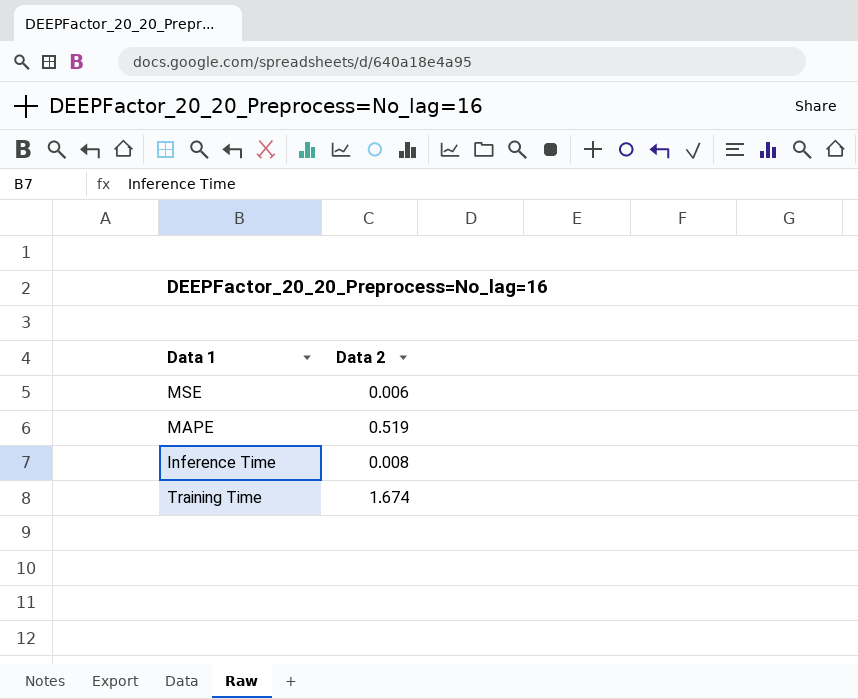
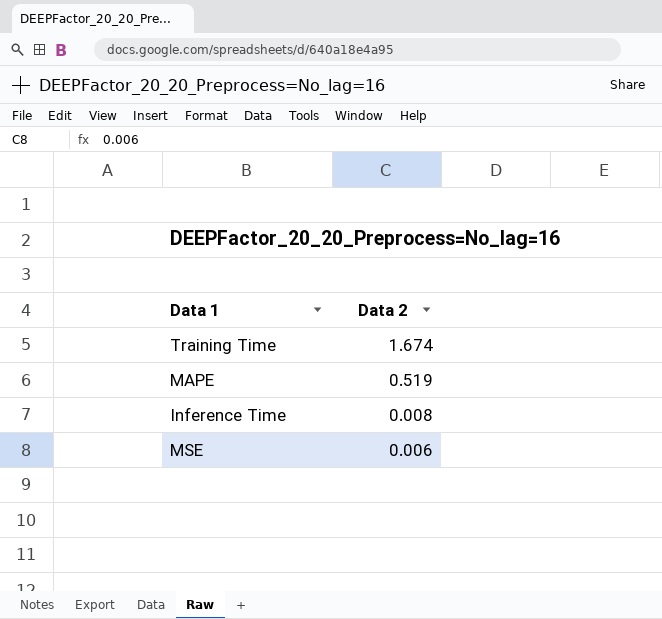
row order: none -> Data 2 descending

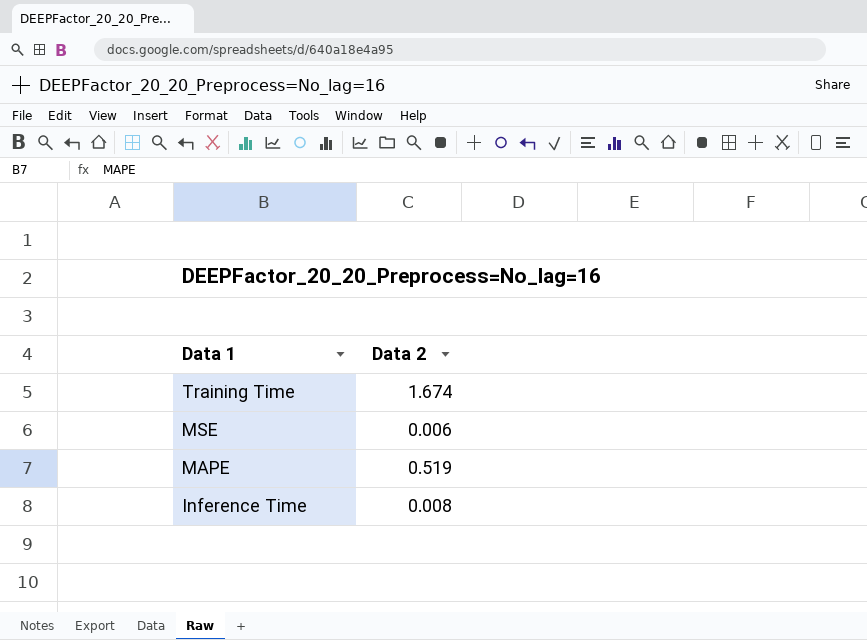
row order: Data 2 descending -> Data 1 descending

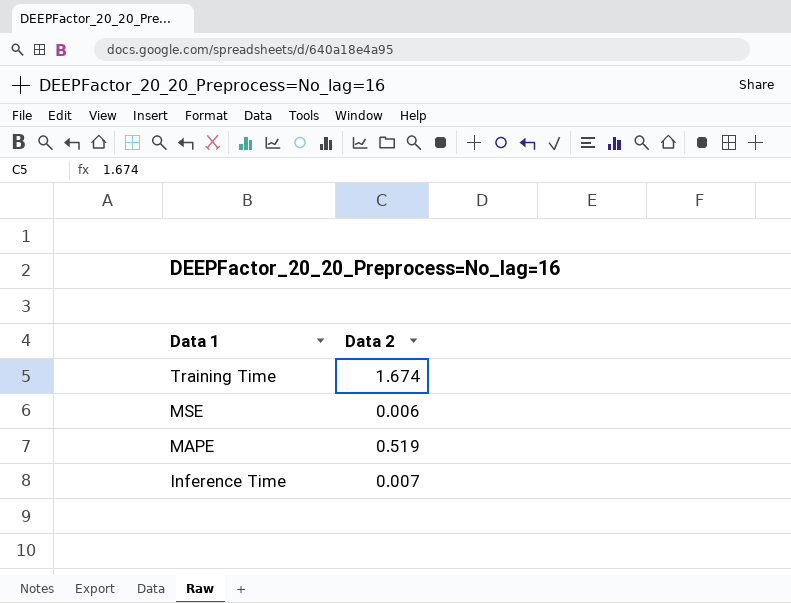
Inference Time | Data 2: 0.008 -> 0.007

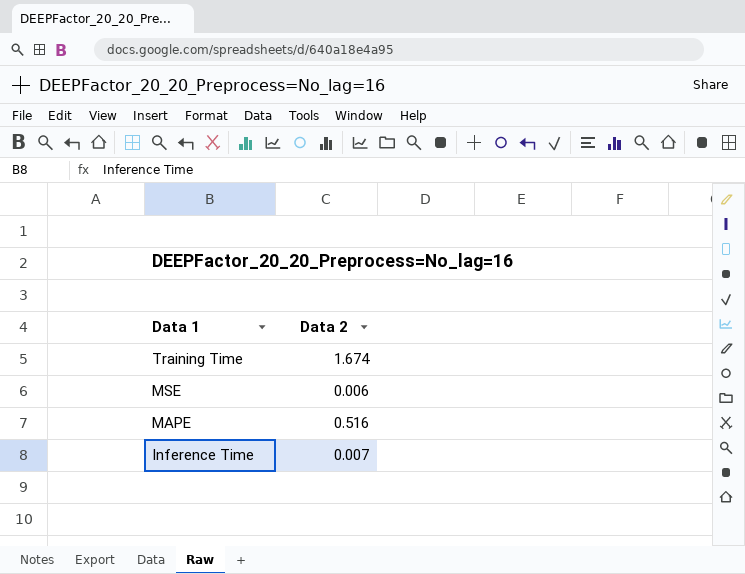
MAPE | Data 2: 0.519 -> 0.516

